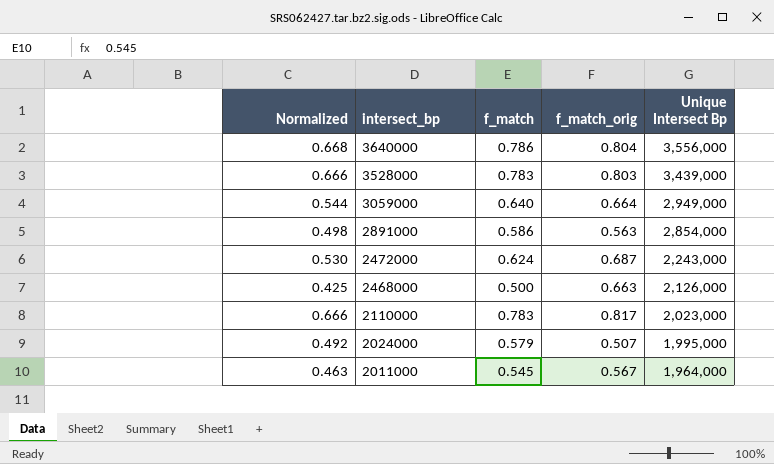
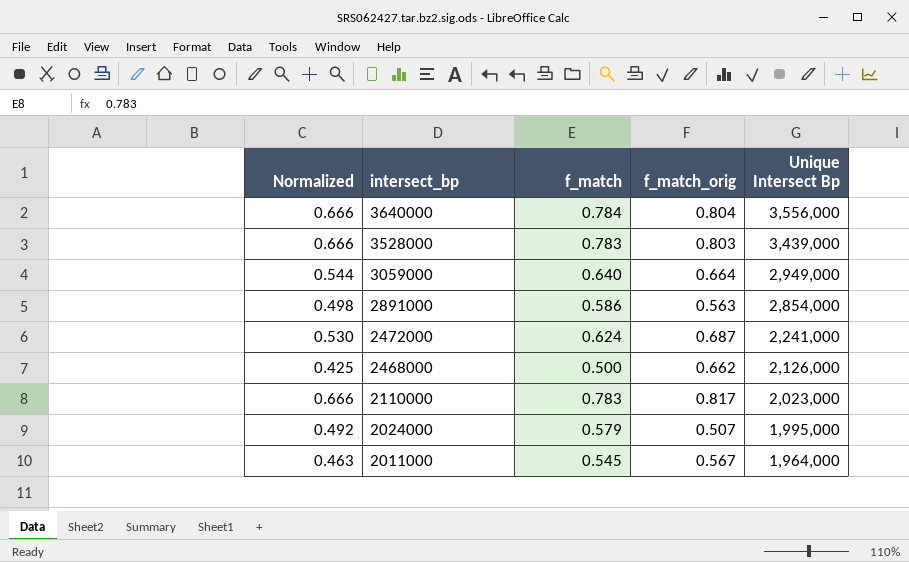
3640000 | Normalized: 0.668 -> 0.666
3640000 | f_match: 0.786 -> 0.784
2472000 | Unique Intersect Bp: 2,243,000 -> 2,241,000
2468000 | f_match_orig: 0.663 -> 0.662

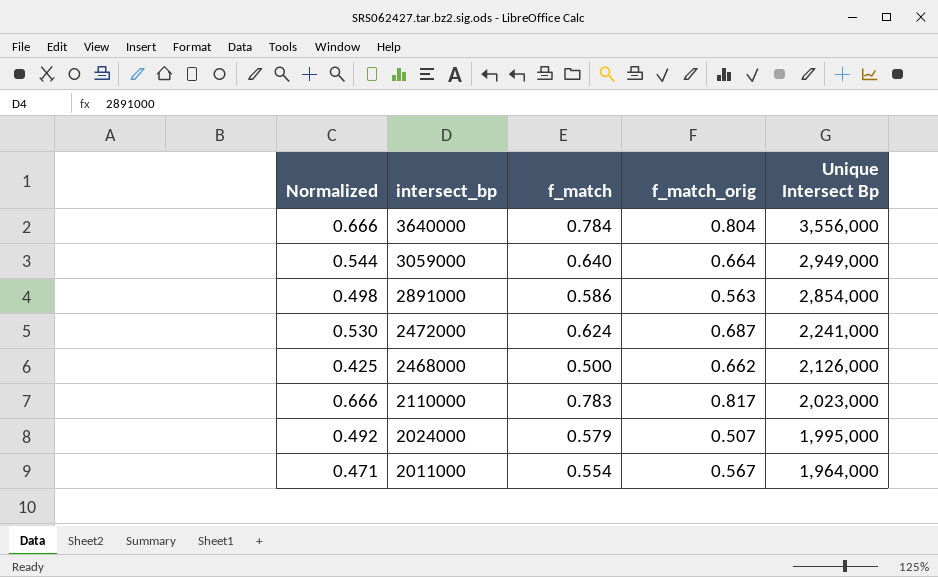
row 3528000: 0.666 | 0.783 | 0.803 | 3,439,000 -> none
2011000 | Normalized: 0.463 -> 0.471
2011000 | f_match: 0.545 -> 0.554

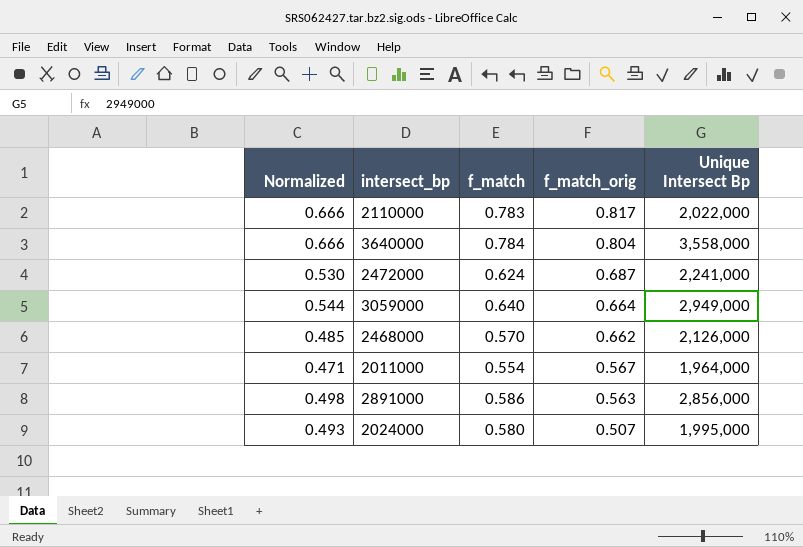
row order: intersect_bp descending -> f_match_orig descending
2110000 | Unique Intersect Bp: 2,023,000 -> 2,022,000
3640000 | Unique Intersect Bp: 3,556,000 -> 3,558,000
2468000 | Normalized: 0.425 -> 0.485
2468000 | f_match: 0.500 -> 0.570
2891000 | Unique Intersect Bp: 2,854,000 -> 2,856,000
2024000 | Normalized: 0.492 -> 0.493
2024000 | f_match: 0.579 -> 0.580

